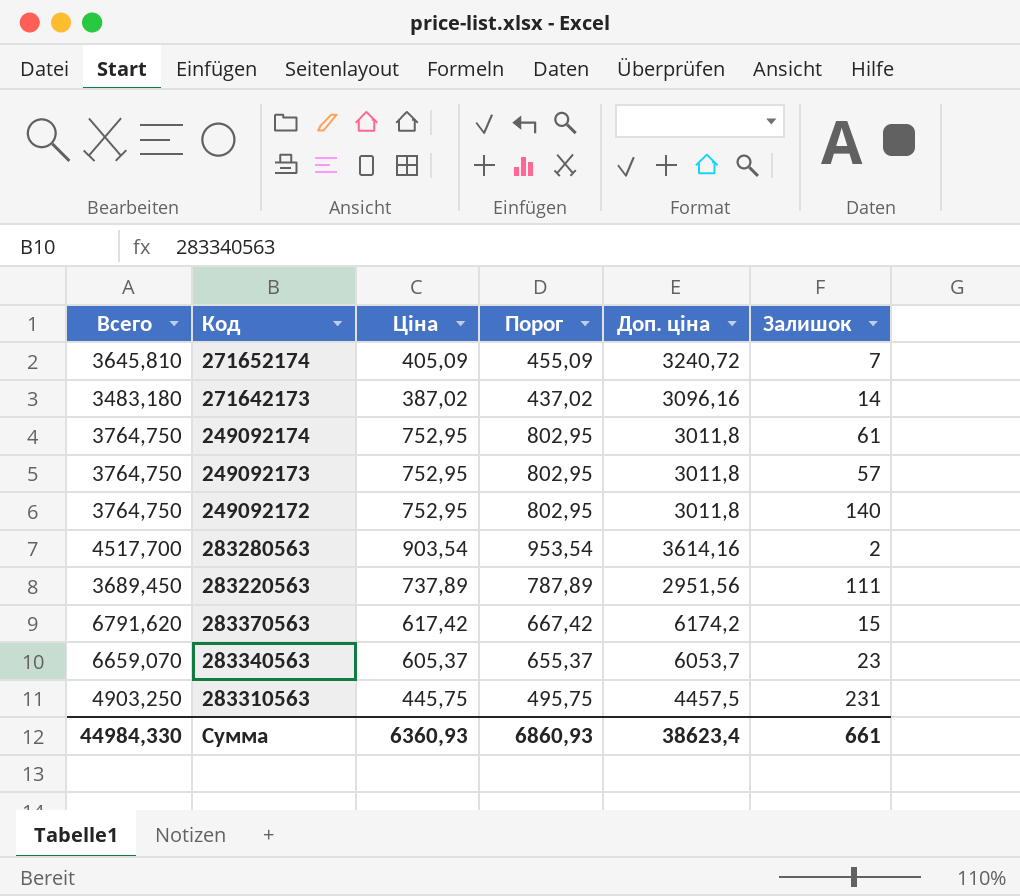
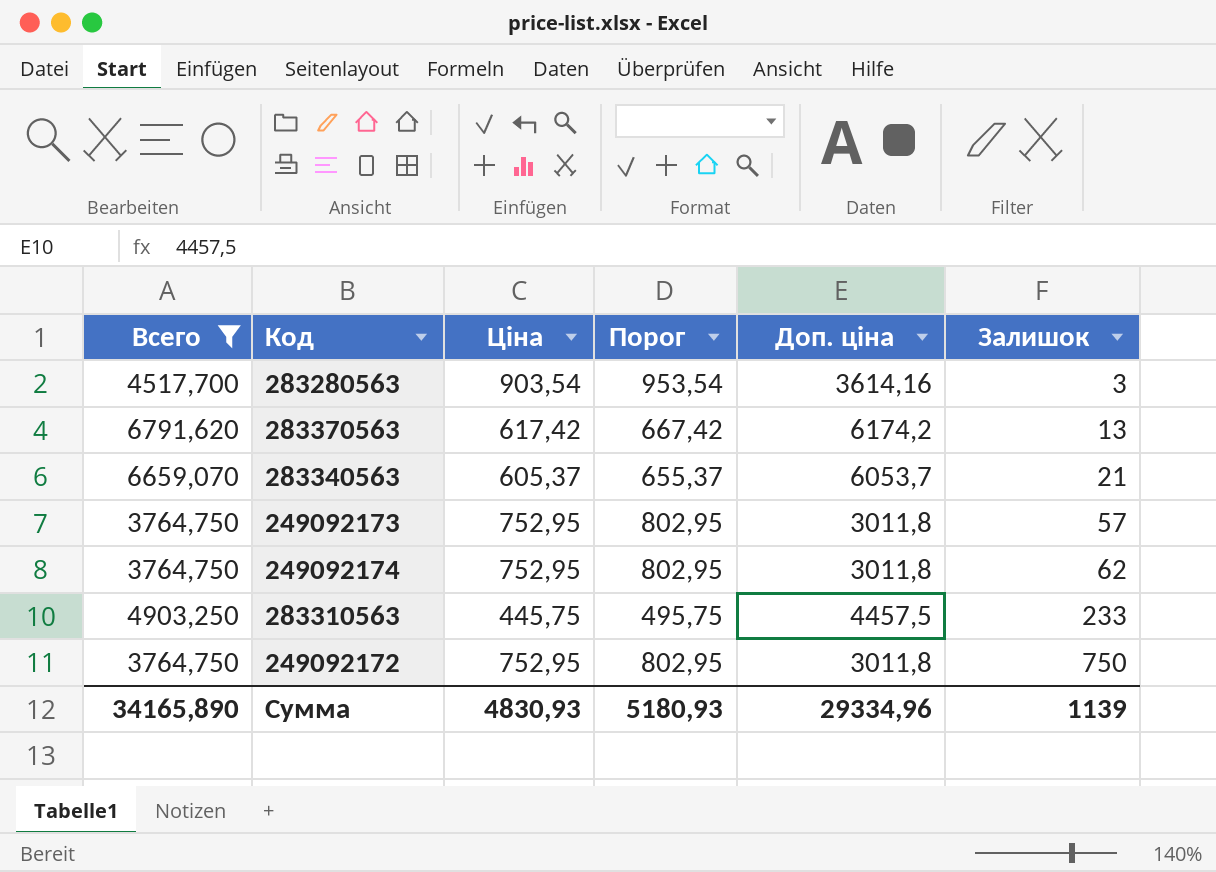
filter: none -> Всего >= 3764,750
row order: none -> Залишок ascending
283280563 | Залишок: 2 -> 3
283370563 | Залишок: 15 -> 13
283340563 | Залишок: 23 -> 21
249092174 | Залишок: 61 -> 62
283310563 | Залишок: 231 -> 233
249092172 | Залишок: 140 -> 750
Сумма | Всего: 44984,330 -> 34165,890
Сумма | Ціна: 6360,93 -> 4830,93
Сумма | Порог: 6860,93 -> 5180,93
Сумма | Доп. ціна: 38623,4 -> 29334,96
Сумма | Залишок: 661 -> 1139

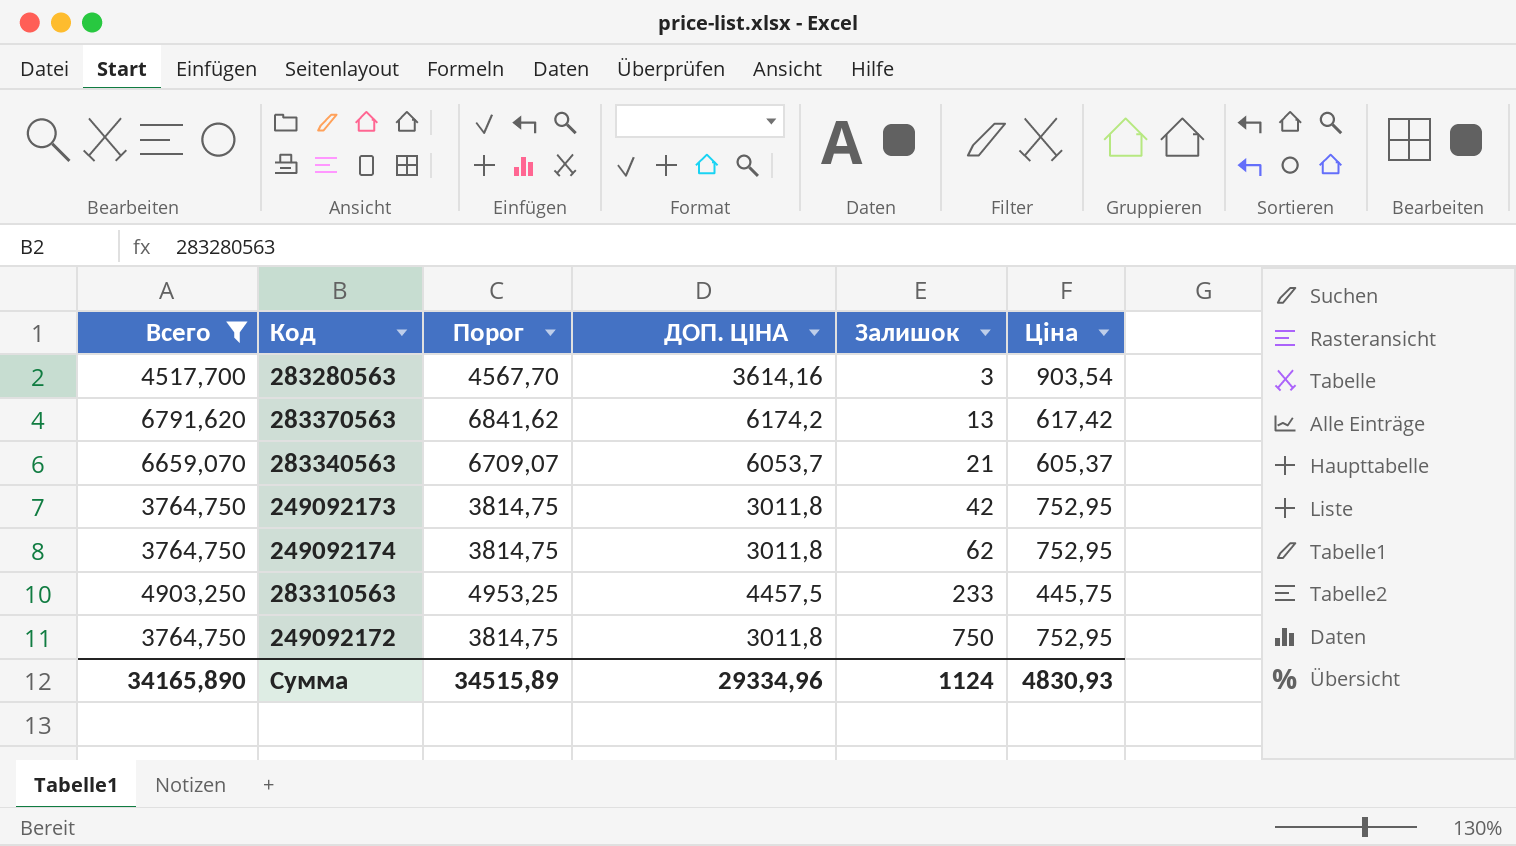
column Порог | formula: [Ціна] + 50 -> [Всего] + 50
column name: Доп. ціна -> ДОП. ЦІНА
column Ціна | position: 3 -> 6
249092173 | Залишок: 57 -> 42
Сумма | Порог: 5180,93 -> 34515,89
Сумма | Залишок: 1139 -> 1124

